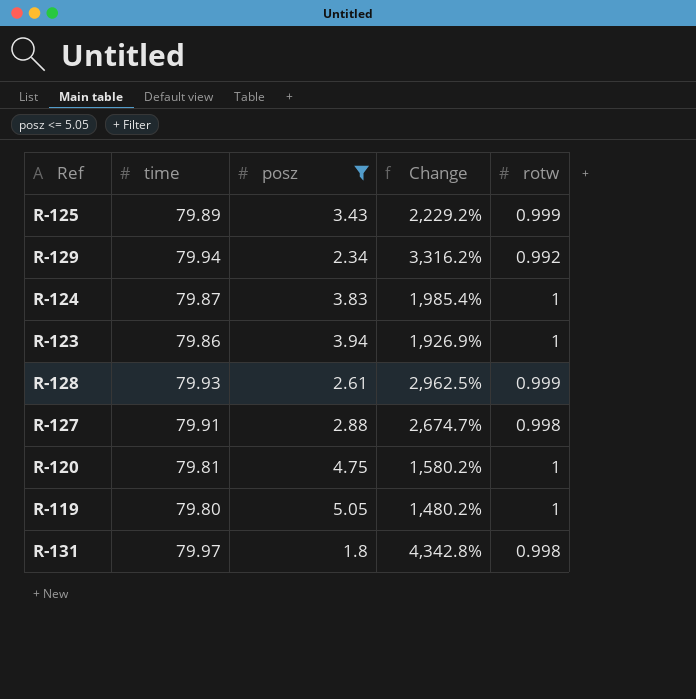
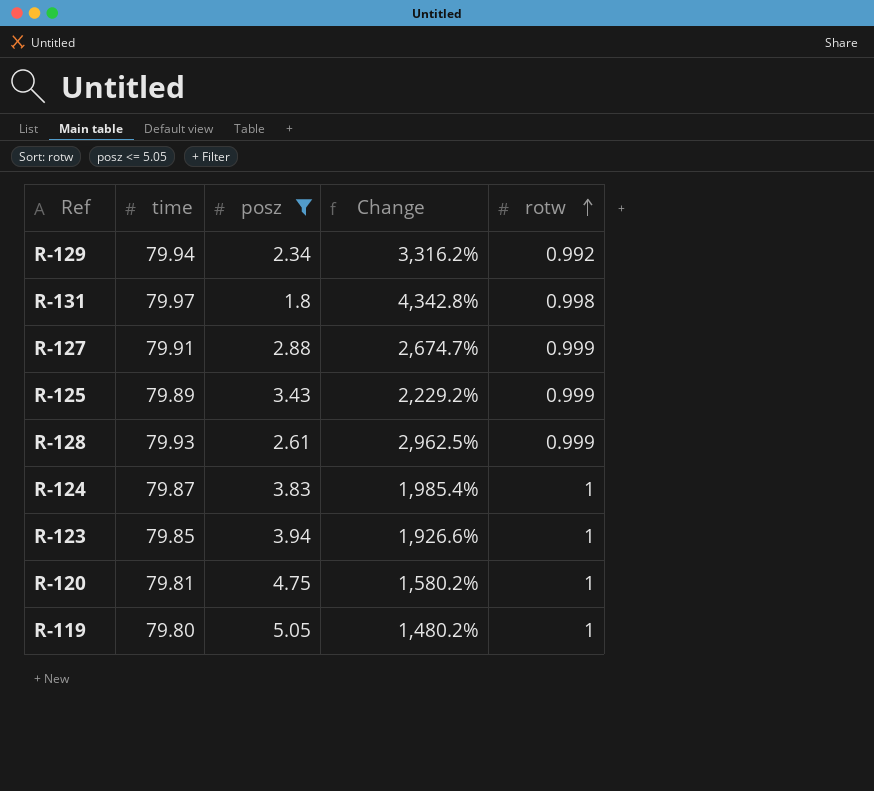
row order: none -> rotw ascending
R-127 | rotw: 0.998 -> 0.999
R-123 | time: 79.86 -> 79.85
R-123 | Change: 1,926.9% -> 1,926.6%

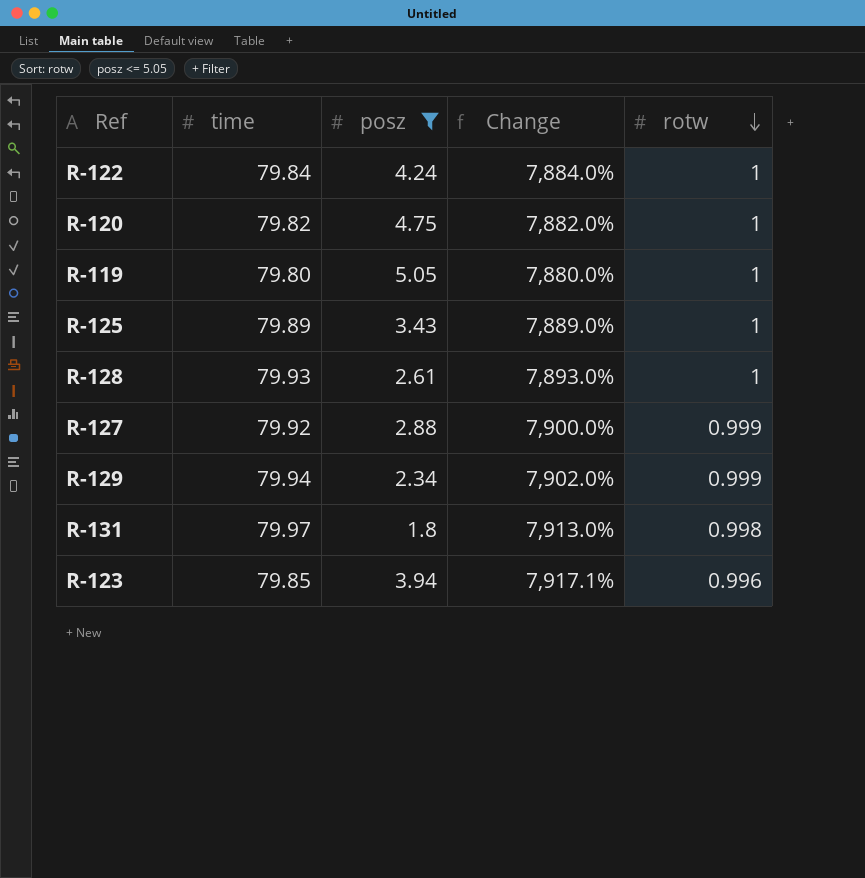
row order: rotw ascending -> rotw descending
column Change | formula: ([time] - [posz]) / [posz] -> ([time] - [rotw]) / [rotw]
row R-124: 79.87 | 3.83 | 1,985.4% | 1 -> none
row R-122: none -> 79.84 | 4.24 | 7,884.0% | 1
R-120 | time: 79.81 -> 79.82
R-125 | rotw: 0.999 -> 1
R-128 | rotw: 0.999 -> 1
R-127 | time: 79.91 -> 79.92
R-129 | rotw: 0.992 -> 0.999
R-123 | rotw: 1 -> 0.996

